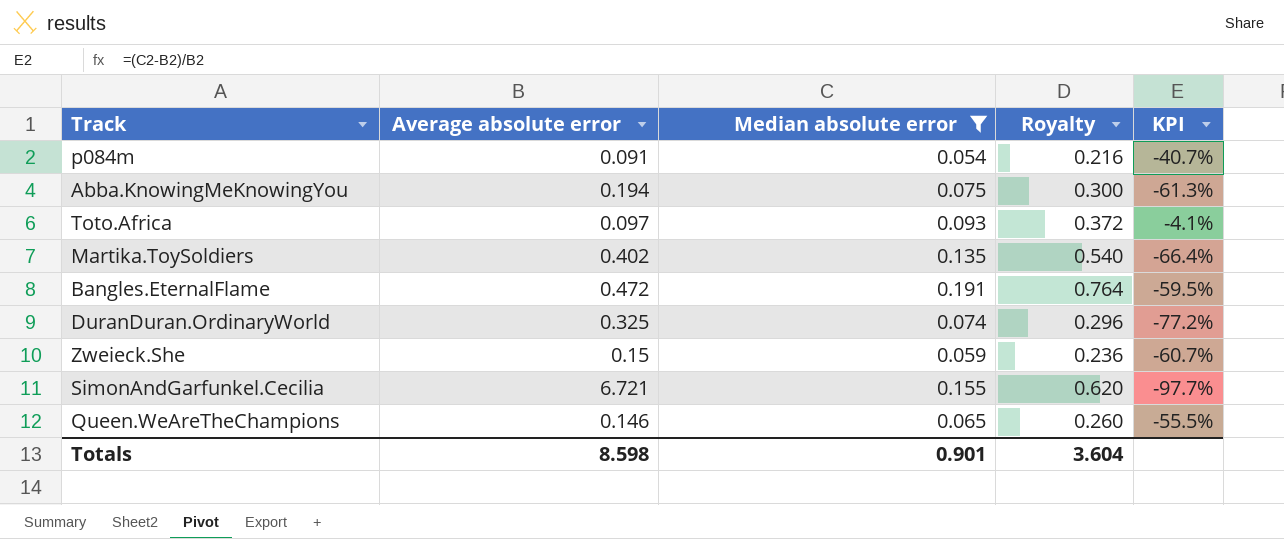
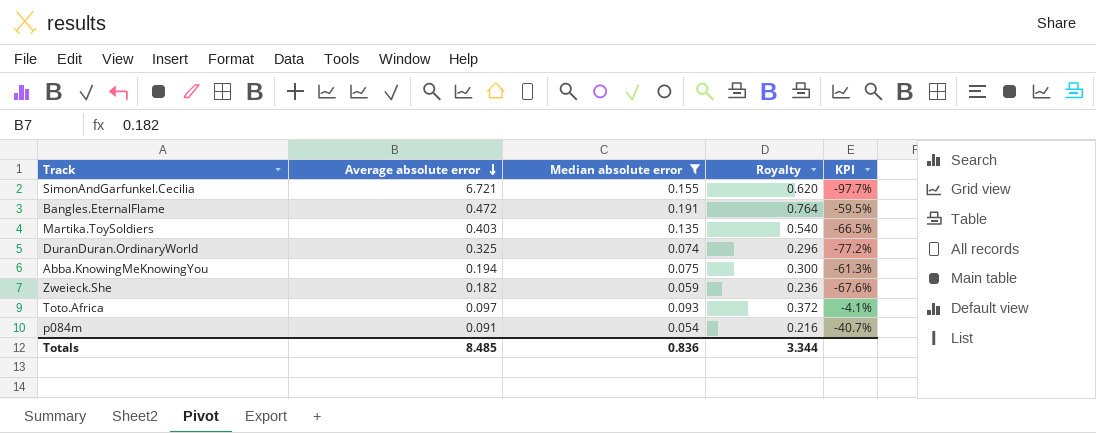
row order: none -> Average absolute error descending
row Queen.WeAreTheChampions: 0.146 | 0.065 | 0.260 | -55.5% -> none
Martika.ToySoldiers | Average absolute error: 0.402 -> 0.403
Martika.ToySoldiers | KPI: -66.4% -> -66.5%
Zweieck.She | Average absolute error: 0.15 -> 0.182
Zweieck.She | KPI: -60.7% -> -67.6%
Totals | Average absolute error: 8.598 -> 8.485
Totals | Median absolute error: 0.901 -> 0.836
Totals | Royalty: 3.604 -> 3.344

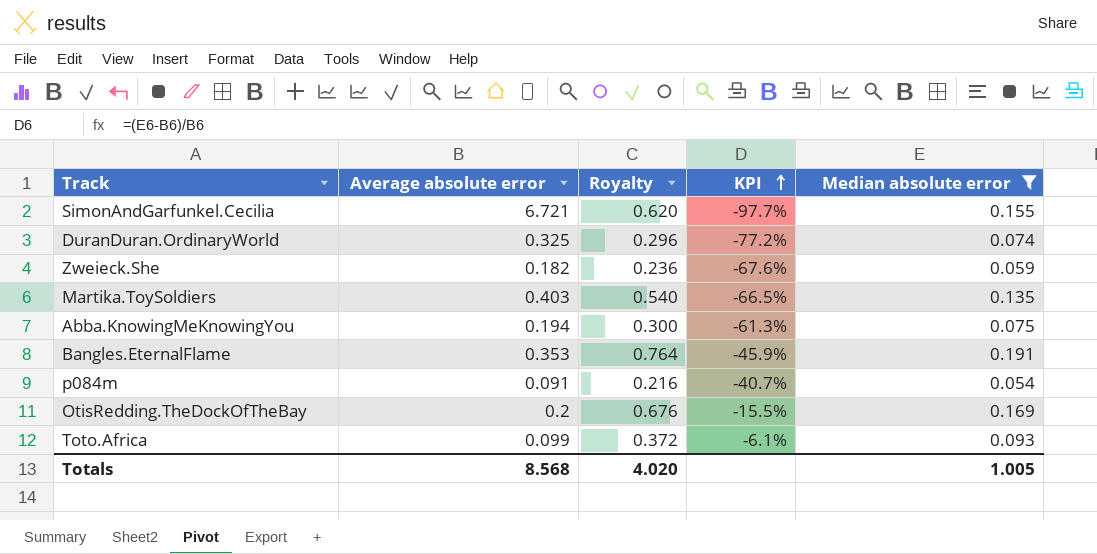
row order: Average absolute error descending -> KPI ascending
column Median absolute error | position: 3 -> 5
Bangles.EternalFlame | Average absolute error: 0.472 -> 0.353
Bangles.EternalFlame | KPI: -59.5% -> -45.9%
row OtisRedding.TheDockOfTheBay: none -> 0.2 | 0.676 | -15.5% | 0.169
Toto.Africa | Average absolute error: 0.097 -> 0.099
Toto.Africa | KPI: -4.1% -> -6.1%
Totals | Average absolute error: 8.485 -> 8.568
Totals | Royalty: 3.344 -> 4.020
Totals | Median absolute error: 0.836 -> 1.005

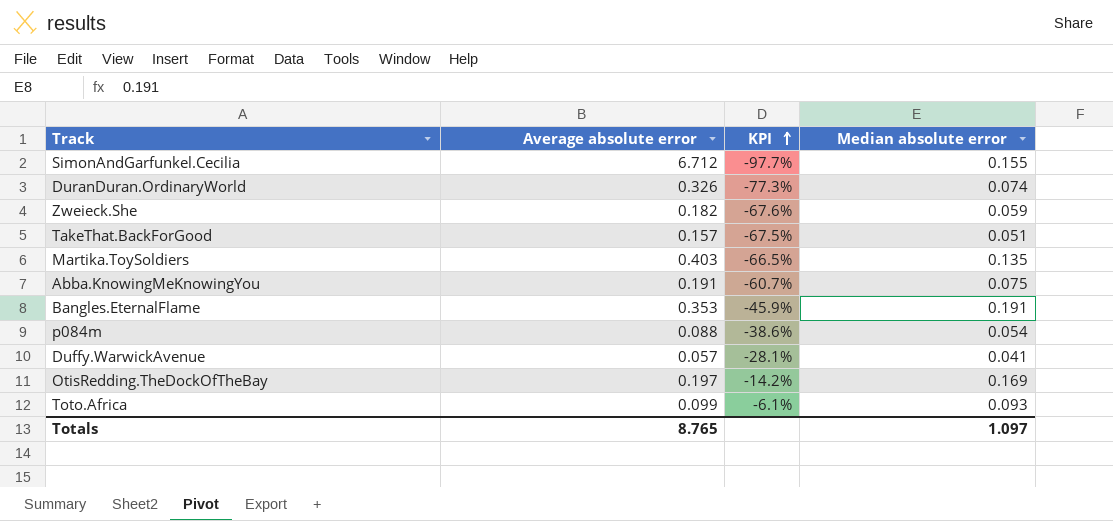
filter: Median absolute error >= 0.054 -> none
column Royalty | formula: [Median absolute error] * 4 -> none
SimonAndGarfunkel.Cecilia | Average absolute error: 6.721 -> 6.712
DuranDuran.OrdinaryWorld | Average absolute error: 0.325 -> 0.326
DuranDuran.OrdinaryWorld | KPI: -77.2% -> -77.3%
Abba.KnowingMeKnowingYou | Average absolute error: 0.194 -> 0.191
Abba.KnowingMeKnowingYou | KPI: -61.3% -> -60.7%
p084m | Average absolute error: 0.091 -> 0.088
p084m | KPI: -40.7% -> -38.6%
OtisRedding.TheDockOfTheBay | Average absolute error: 0.2 -> 0.197
OtisRedding.TheDockOfTheBay | KPI: -15.5% -> -14.2%
Totals | Average absolute error: 8.568 -> 8.765
Totals | Median absolute error: 1.005 -> 1.097

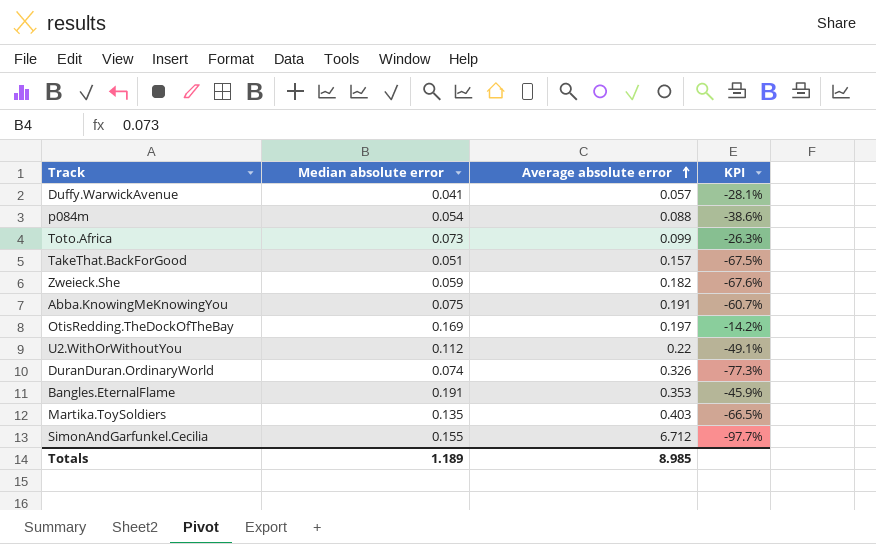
row order: KPI ascending -> Average absolute error ascending
column Median absolute error | position: 4 -> 2
Toto.Africa | Median absolute error: 0.093 -> 0.073
Toto.Africa | KPI: -6.1% -> -26.3%
row U2.WithOrWithoutYou: none -> 0.112 | 0.22 | -49.1%
Totals | Median absolute error: 1.097 -> 1.189
Totals | Average absolute error: 8.765 -> 8.985

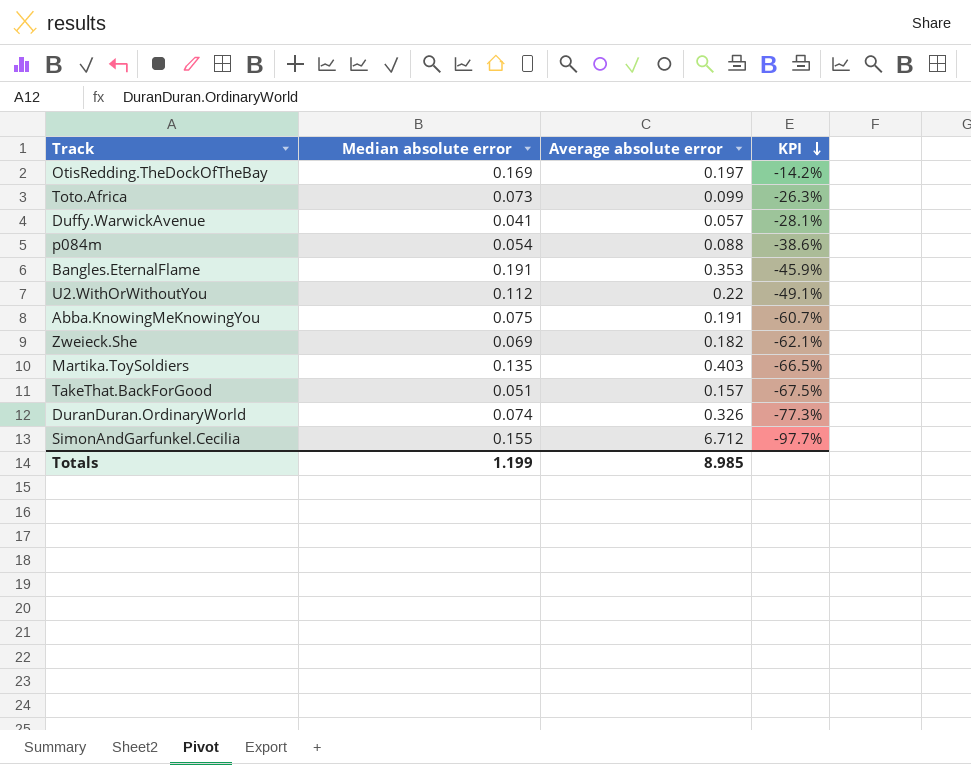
row order: Average absolute error ascending -> KPI descending
Zweieck.She | Median absolute error: 0.059 -> 0.069
Zweieck.She | KPI: -67.6% -> -62.1%
Totals | Median absolute error: 1.189 -> 1.199

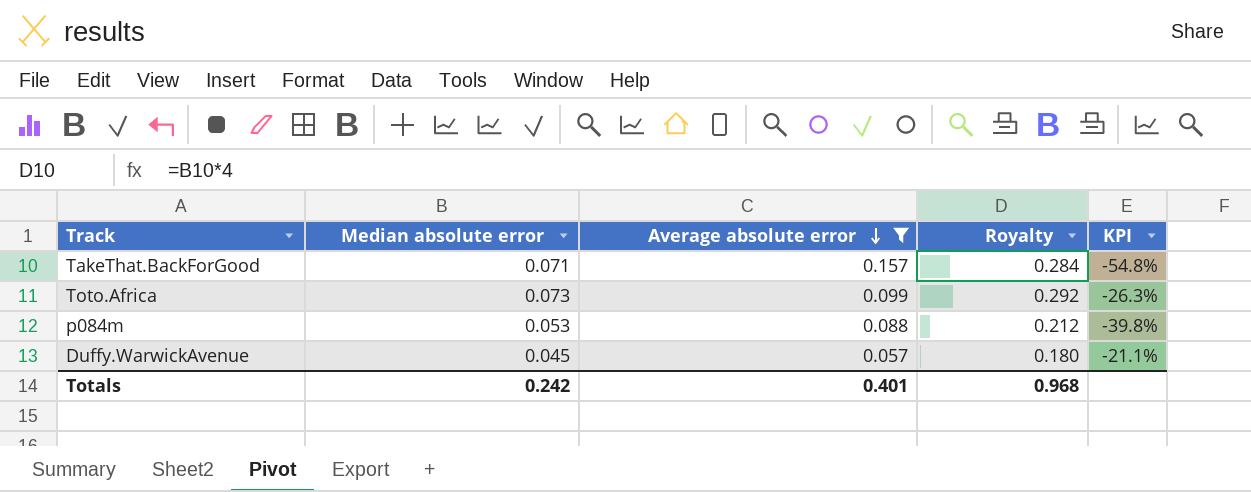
filter: none -> Average absolute error <= 0.157
row order: KPI descending -> Average absolute error descending
column Royalty | formula: none -> [Median absolute error] * 4
TakeThat.BackForGood | Median absolute error: 0.051 -> 0.071
TakeThat.BackForGood | KPI: -67.5% -> -54.8%
p084m | Median absolute error: 0.054 -> 0.053
p084m | KPI: -38.6% -> -39.8%
Duffy.WarwickAvenue | Median absolute error: 0.041 -> 0.045
Duffy.WarwickAvenue | KPI: -28.1% -> -21.1%
Totals | Median absolute error: 1.199 -> 0.242
Totals | Average absolute error: 8.985 -> 0.401

